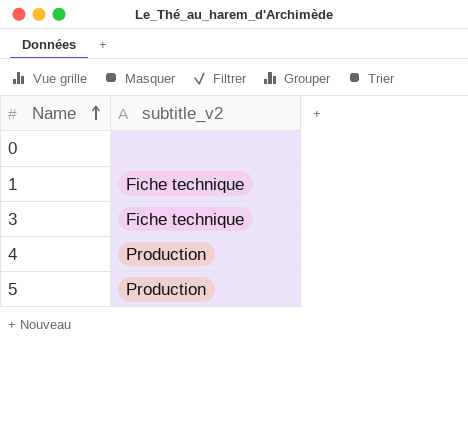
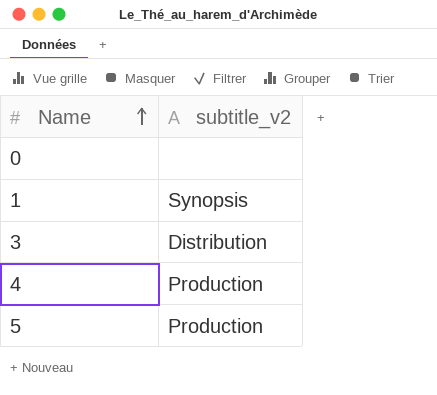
1 | subtitle_v2: Fiche technique -> Synopsis
3 | subtitle_v2: Fiche technique -> Distribution

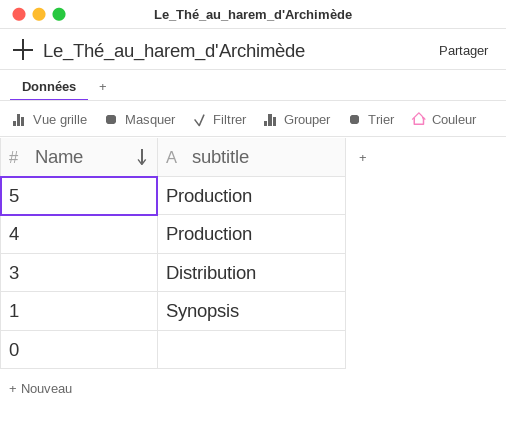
row order: Name ascending -> Name descending
column name: subtitle_v2 -> subtitle

